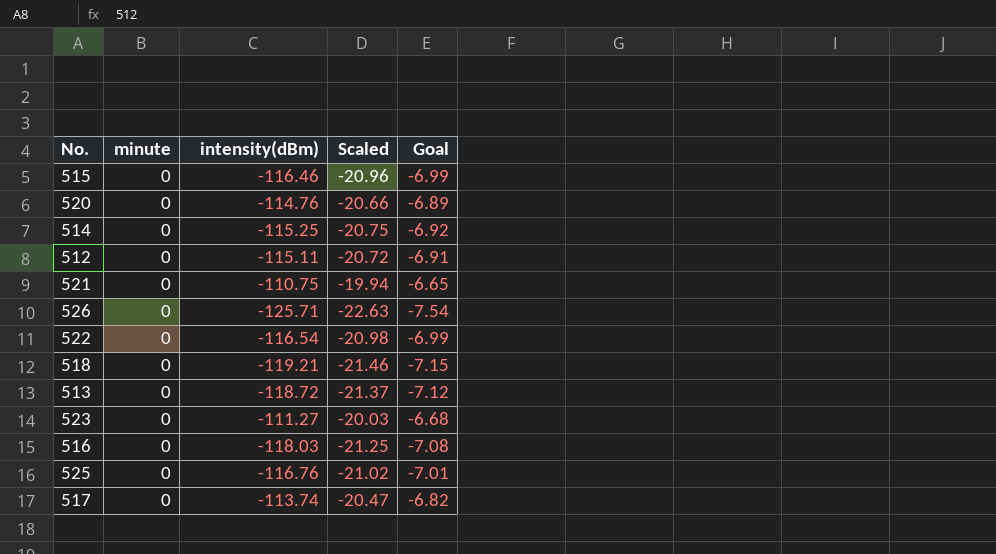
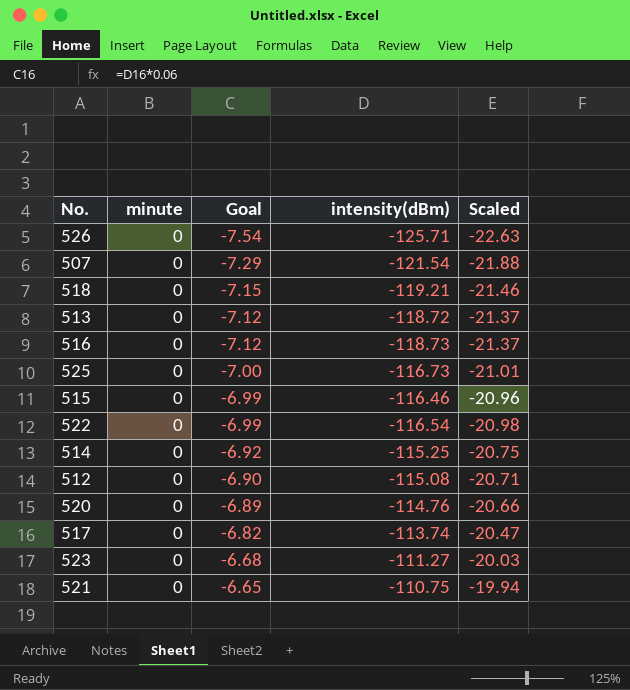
row order: none -> Goal ascending
column Goal | position: 5 -> 3
row 507: none -> 0 | -7.29 | -121.54 | -21.88
516 | Goal: -7.08 -> -7.12
516 | intensity(dBm): -118.03 -> -118.73
516 | Scaled: -21.25 -> -21.37
525 | Goal: -7.01 -> -7.00
525 | intensity(dBm): -116.76 -> -116.73
525 | Scaled: -21.02 -> -21.01
512 | Goal: -6.91 -> -6.90
512 | intensity(dBm): -115.11 -> -115.08
512 | Scaled: -20.72 -> -20.71

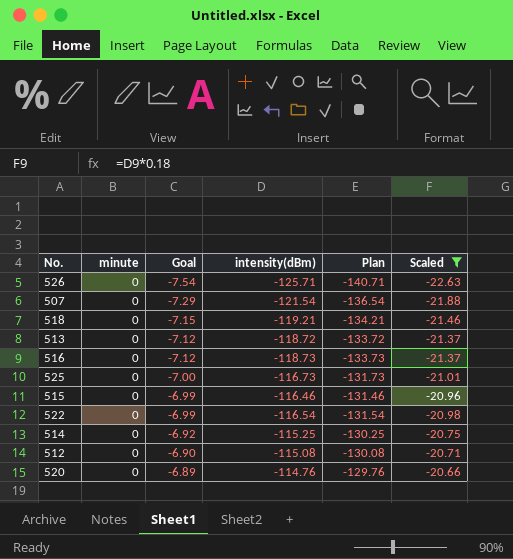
filter: none -> Scaled <= -20.66
column Plan | formula: none -> [intensity(dBm)] - 15

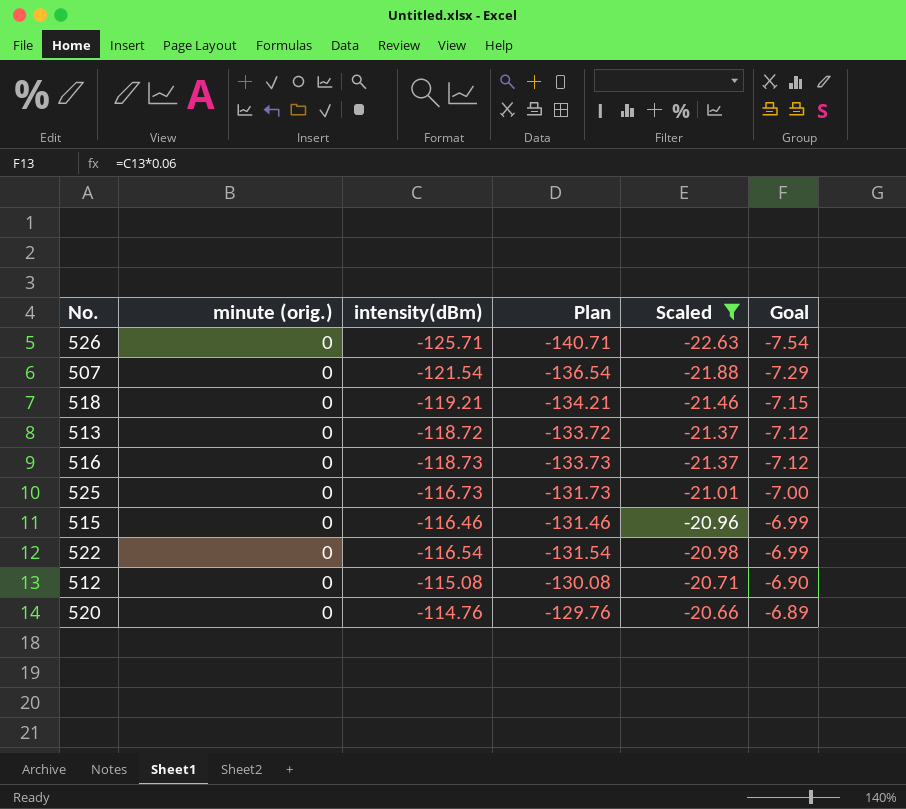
column name: minute -> minute (orig.)
column Goal | position: 3 -> 6
row 514: 0 | -6.92 | -115.25 | -130.25 | -20.75 -> none

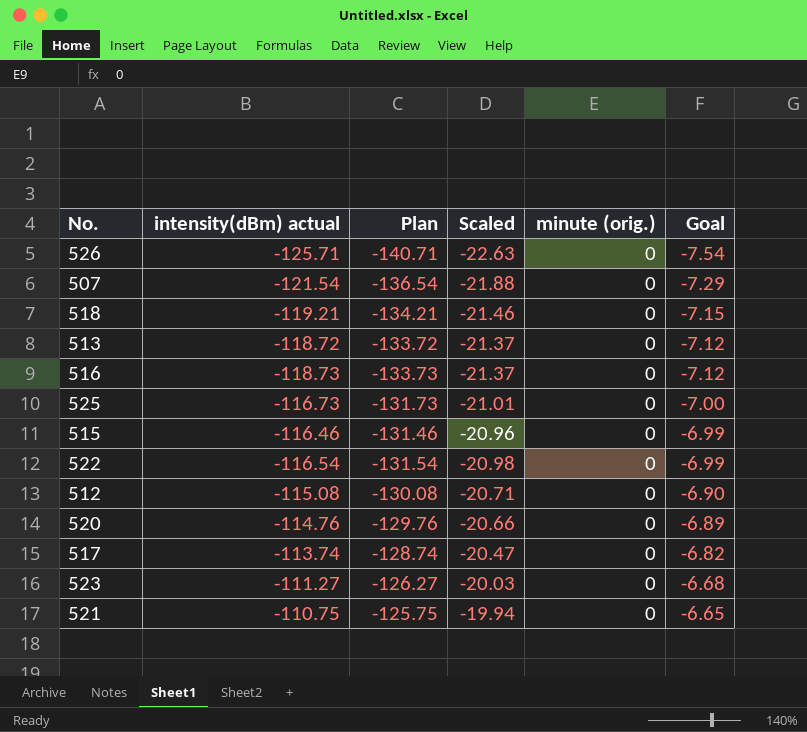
filter: Scaled <= -20.66 -> none
column name: intensity(dBm) -> intensity(dBm) actual
column minute (orig.) | position: 2 -> 5

